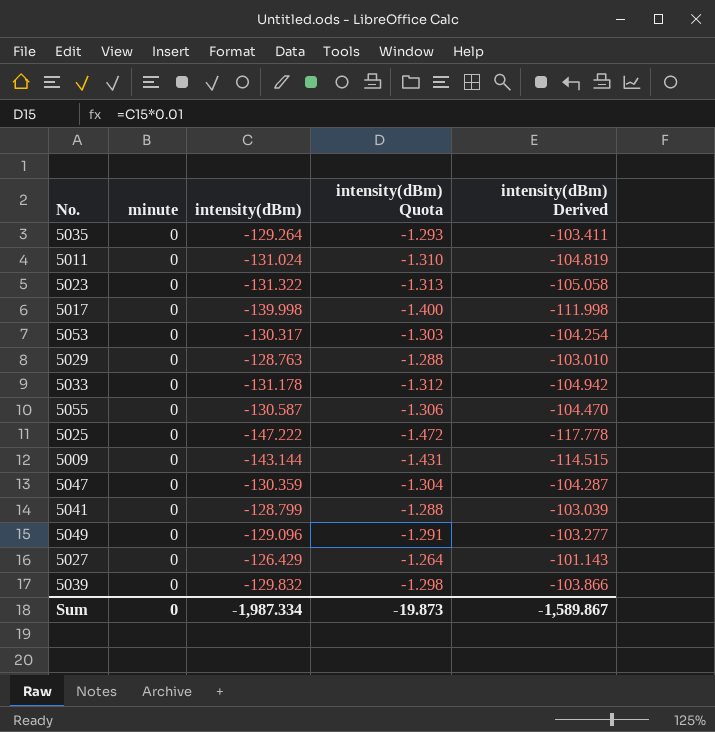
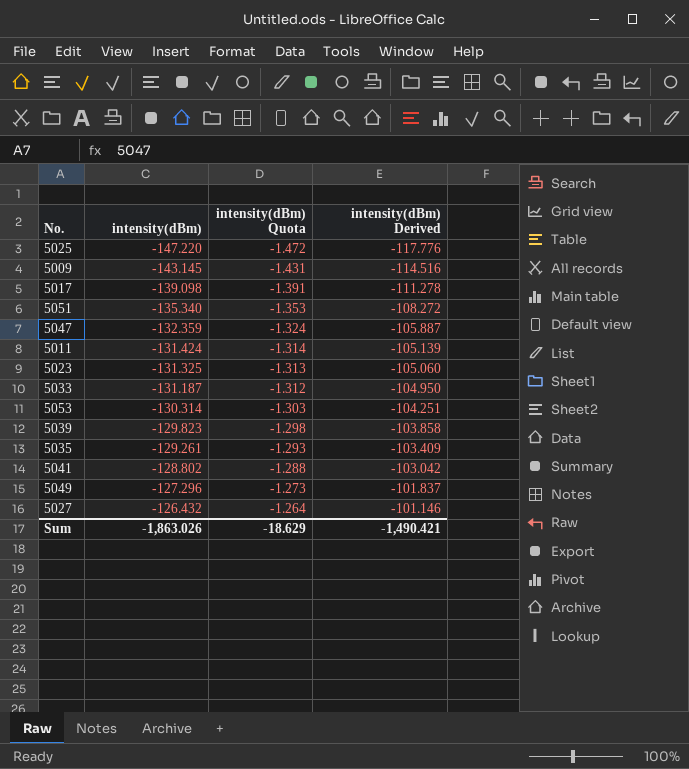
row order: none -> intensity(dBm) ascending
column minute | position: 2 -> none
row 5029: 0 | -128.763 | -1.288 | -103.010 -> none
row 5055: 0 | -130.587 | -1.306 | -104.470 -> none
5025 | intensity(dBm): -147.222 -> -147.220
5025 | intensity(dBm) Derived: -117.778 -> -117.776
5009 | intensity(dBm): -143.144 -> -143.145
5009 | intensity(dBm) Derived: -114.515 -> -114.516
5017 | intensity(dBm): -139.998 -> -139.098
5017 | intensity(dBm) Quota: -1.400 -> -1.391
5017 | intensity(dBm) Derived: -111.998 -> -111.278
row 5051: none -> -135.340 | -1.353 | -108.272
5047 | intensity(dBm): -130.359 -> -132.359
5047 | intensity(dBm) Quota: -1.304 -> -1.324
5047 | intensity(dBm) Derived: -104.287 -> -105.887
5011 | intensity(dBm): -131.024 -> -131.424
5011 | intensity(dBm) Quota: -1.310 -> -1.314
5011 | intensity(dBm) Derived: -104.819 -> -105.139
5023 | intensity(dBm): -131.322 -> -131.325
5023 | intensity(dBm) Derived: -105.058 -> -105.060
5033 | intensity(dBm): -131.178 -> -131.187
5033 | intensity(dBm) Derived: -104.942 -> -104.950
5053 | intensity(dBm): -130.317 -> -130.314
5053 | intensity(dBm) Derived: -104.254 -> -104.251
5039 | intensity(dBm): -129.832 -> -129.823
5039 | intensity(dBm) Derived: -103.866 -> -103.858
5035 | intensity(dBm): -129.264 -> -129.261
5035 | intensity(dBm) Derived: -103.411 -> -103.409
5041 | intensity(dBm): -128.799 -> -128.802
5041 | intensity(dBm) Derived: -103.039 -> -103.042
5049 | intensity(dBm): -129.096 -> -127.296
5049 | intensity(dBm) Quota: -1.291 -> -1.273
5049 | intensity(dBm) Derived: -103.277 -> -101.837
5027 | intensity(dBm): -126.429 -> -126.432
5027 | intensity(dBm) Derived: -101.143 -> -101.146
Sum | intensity(dBm): -1,987.334 -> -1,863.026
Sum | intensity(dBm) Quota: -19.873 -> -18.629
Sum | intensity(dBm) Derived: -1,589.867 -> -1,490.421

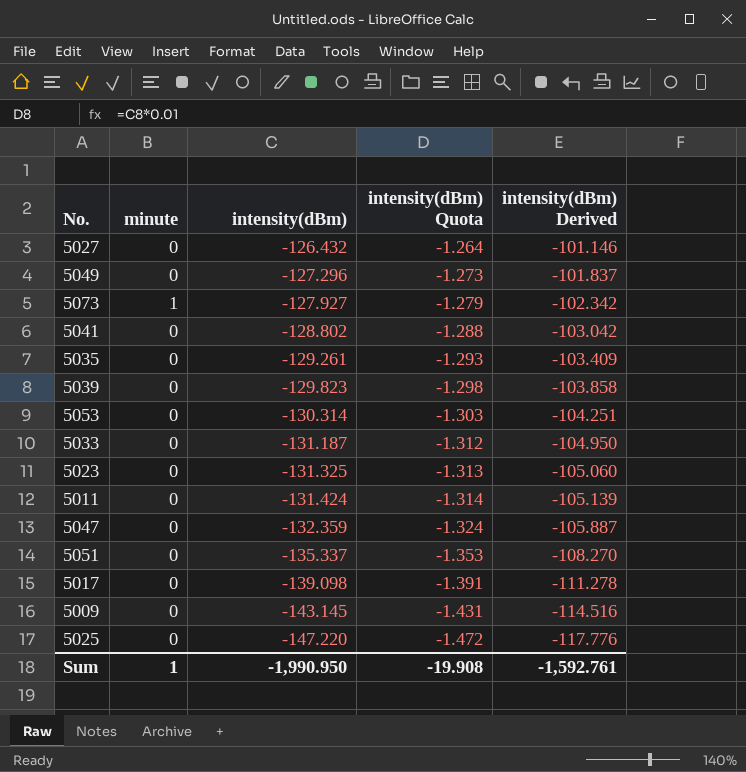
row order: intensity(dBm) ascending -> intensity(dBm) descending
column minute | position: none -> 2
row 5073: none -> 1 | -127.927 | -1.279 | -102.342
5051 | intensity(dBm): -135.340 -> -135.337
5051 | intensity(dBm) Derived: -108.272 -> -108.270
Sum | intensity(dBm): -1,863.026 -> -1,990.950
Sum | intensity(dBm) Quota: -18.629 -> -19.908
Sum | intensity(dBm) Derived: -1,490.421 -> -1,592.761

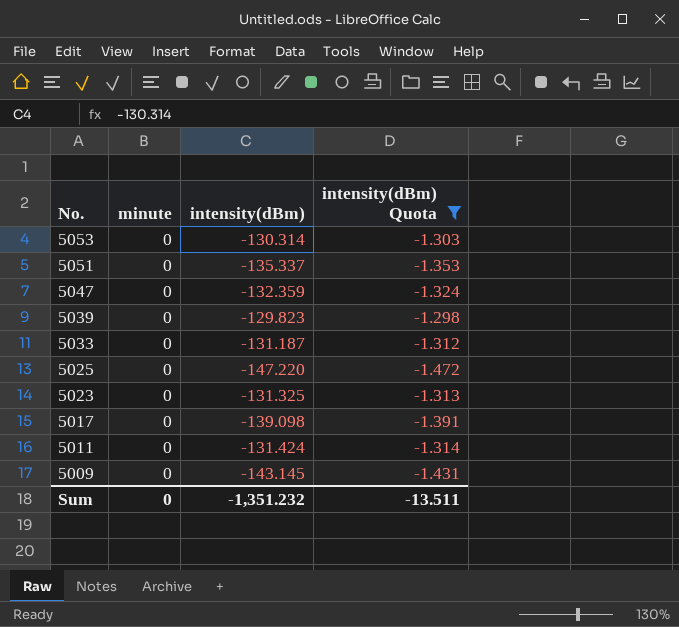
filter: none -> intensity(dBm) Quota <= -1.298
row order: intensity(dBm) descending -> No. descending
column intensity(dBm) Derived | formula: [intensity(dBm)] * 0.8 -> none
Sum | minute: 1 -> 0
Sum | intensity(dBm): -1,990.950 -> -1,351.232
Sum | intensity(dBm) Quota: -19.908 -> -13.511

